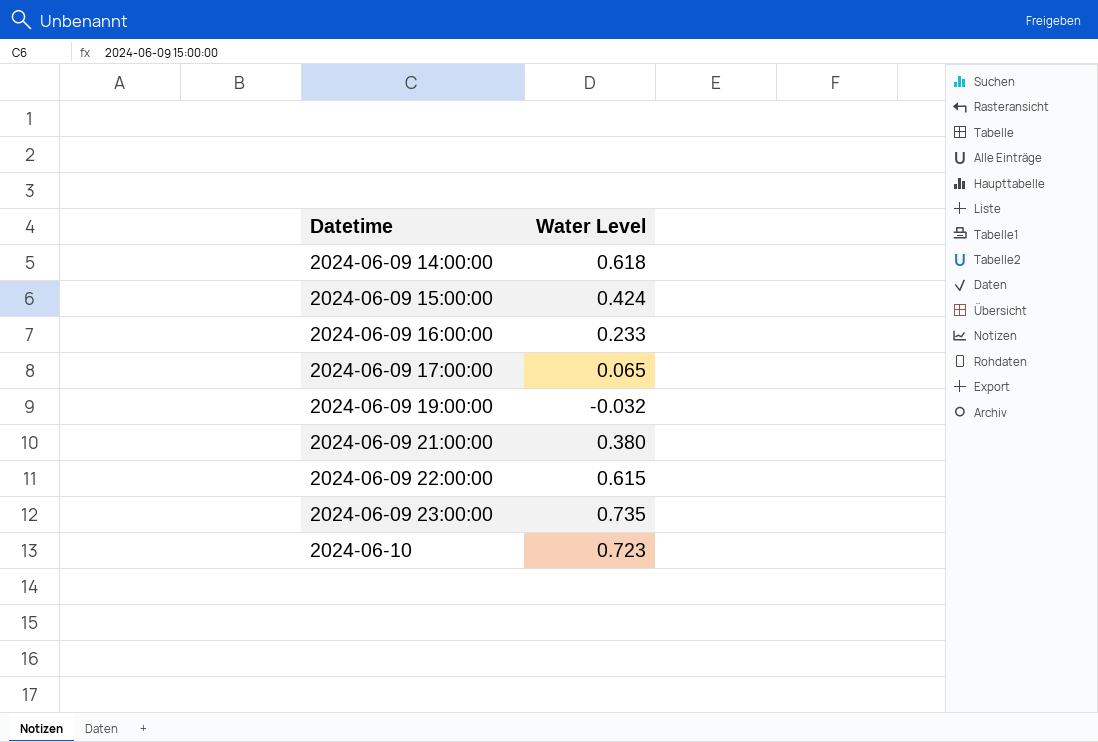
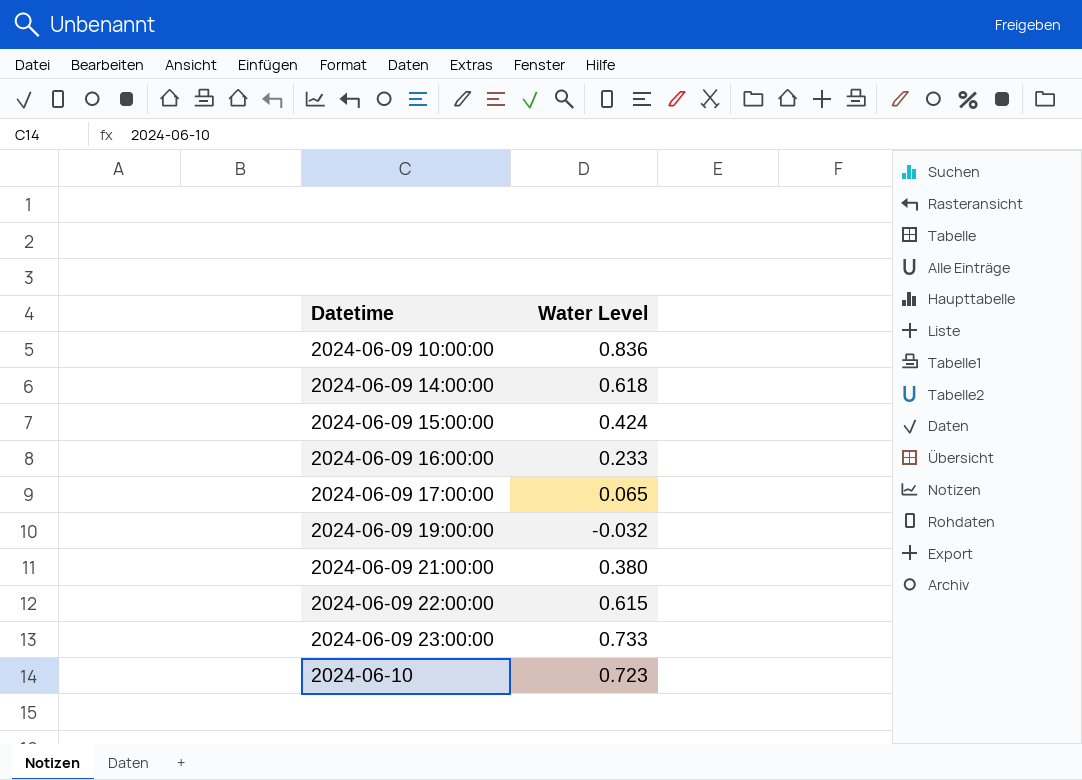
row 2024-06-09 10:00:00: none -> 0.836
2024-06-09 23:00:00 | Water Level: 0.735 -> 0.733

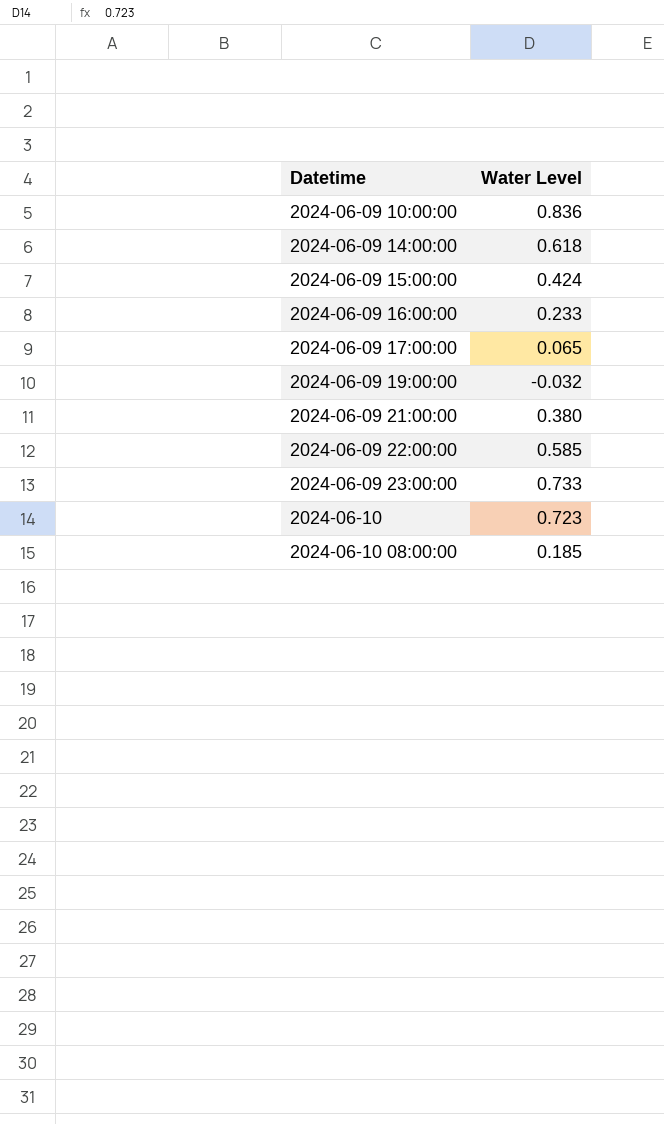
2024-06-09 22:00:00 | Water Level: 0.615 -> 0.585
row 2024-06-10 08:00:00: none -> 0.185

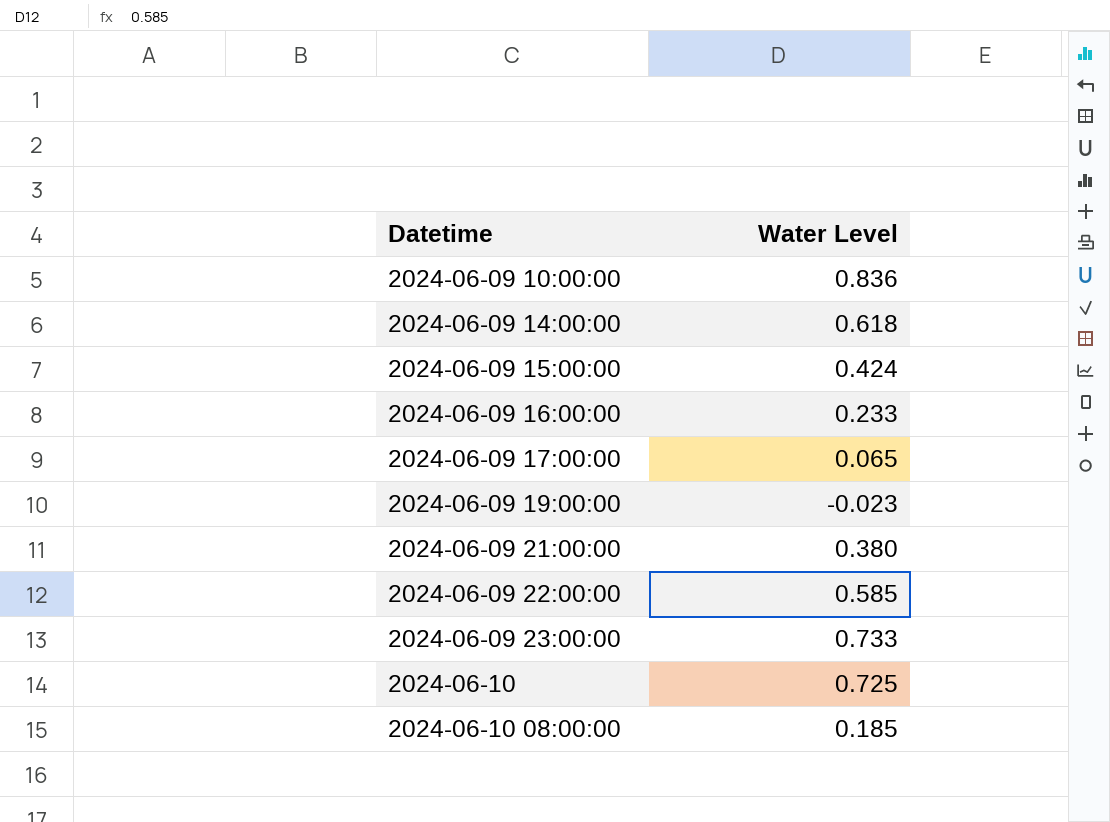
2024-06-09 19:00:00 | Water Level: -0.032 -> -0.023
2024-06-10 | Water Level: 0.723 -> 0.725

